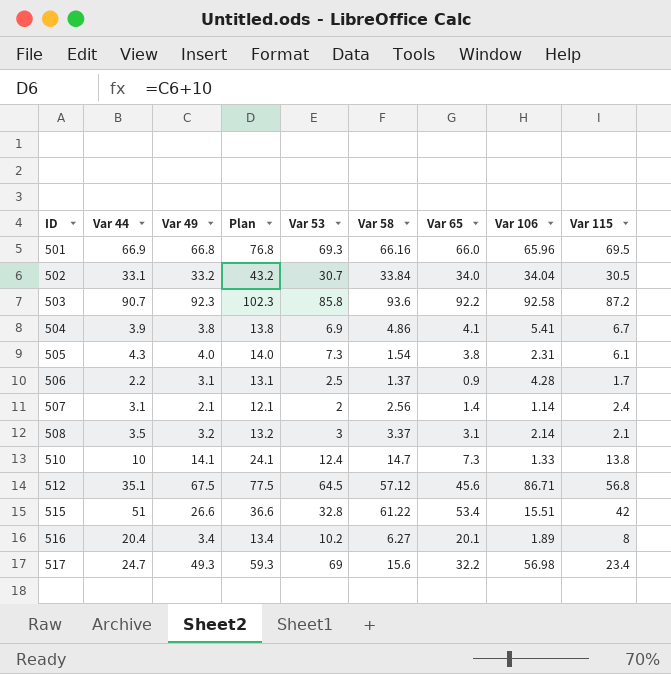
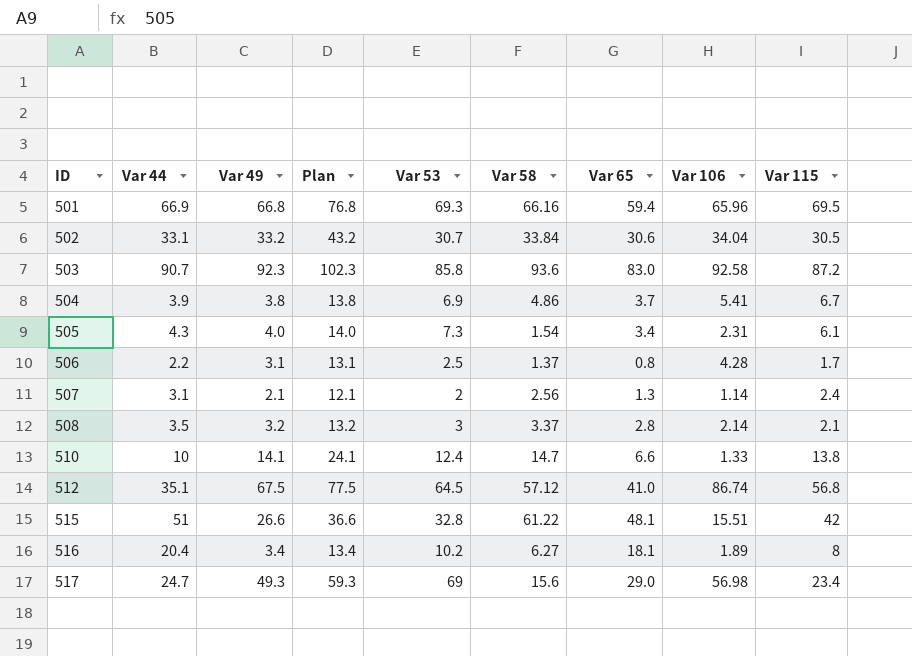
501 | Var 65: 66.0 -> 59.4
502 | Var 65: 34.0 -> 30.6
503 | Var 65: 92.2 -> 83.0
504 | Var 65: 4.1 -> 3.7
505 | Var 65: 3.8 -> 3.4
506 | Var 65: 0.9 -> 0.8
507 | Var 65: 1.4 -> 1.3
508 | Var 65: 3.1 -> 2.8
510 | Var 65: 7.3 -> 6.6
512 | Var 65: 45.6 -> 41.0
512 | Var 106: 86.71 -> 86.74
515 | Var 65: 53.4 -> 48.1
516 | Var 65: 20.1 -> 18.1
517 | Var 65: 32.2 -> 29.0

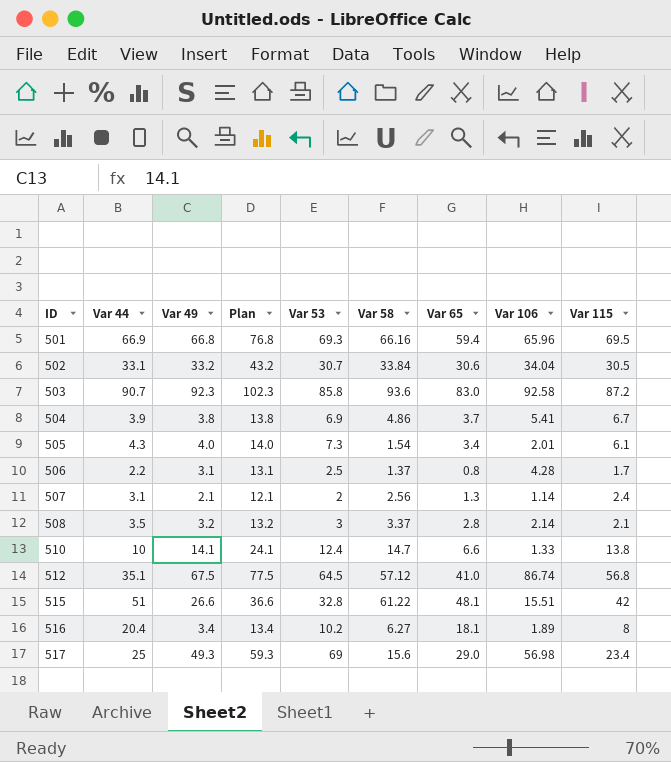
505 | Var 106: 2.31 -> 2.01
517 | Var 44: 24.7 -> 25

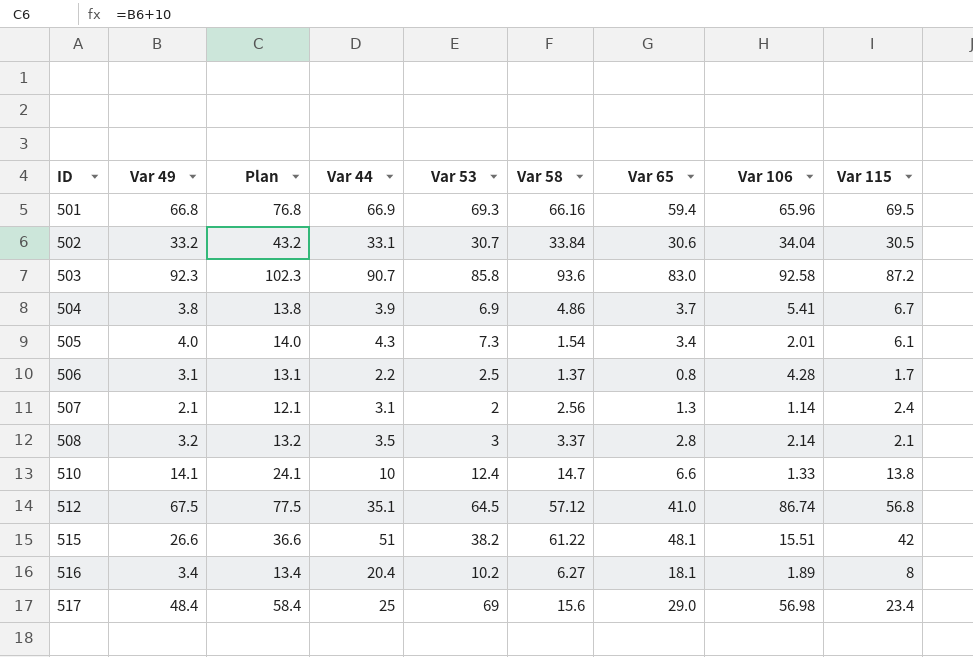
column Var 44 | position: 2 -> 4
515 | Var 53: 32.8 -> 38.2
517 | Var 49: 49.3 -> 48.4
517 | Plan: 59.3 -> 58.4

